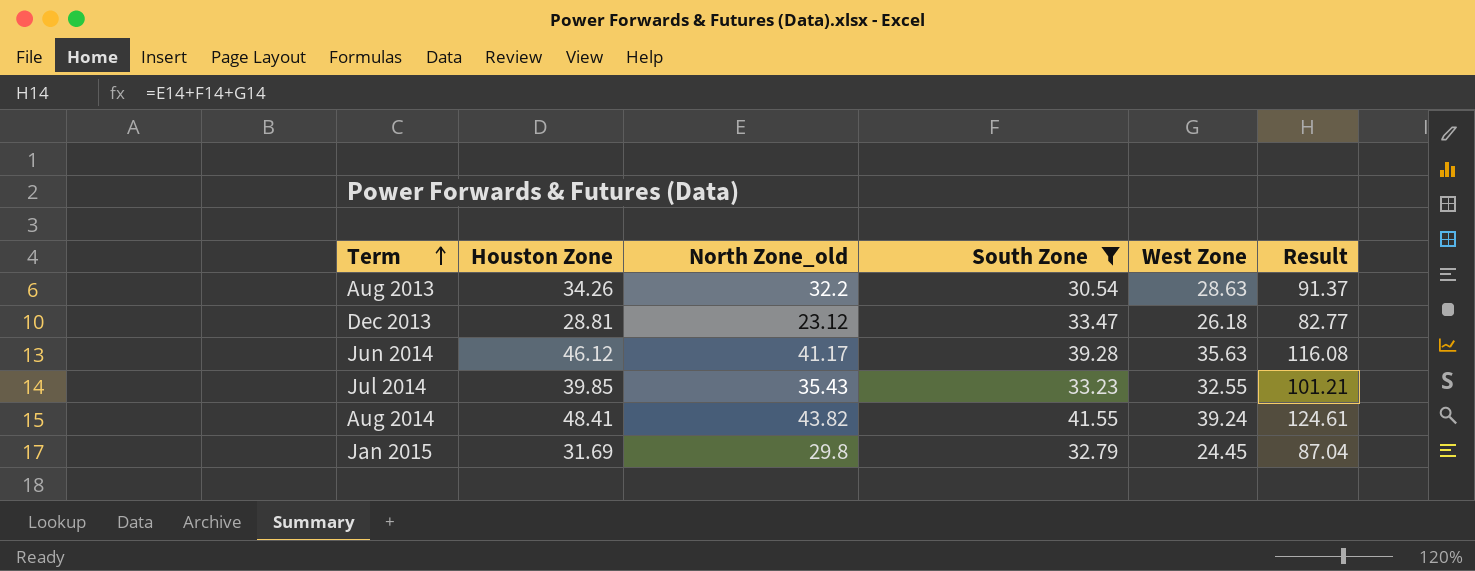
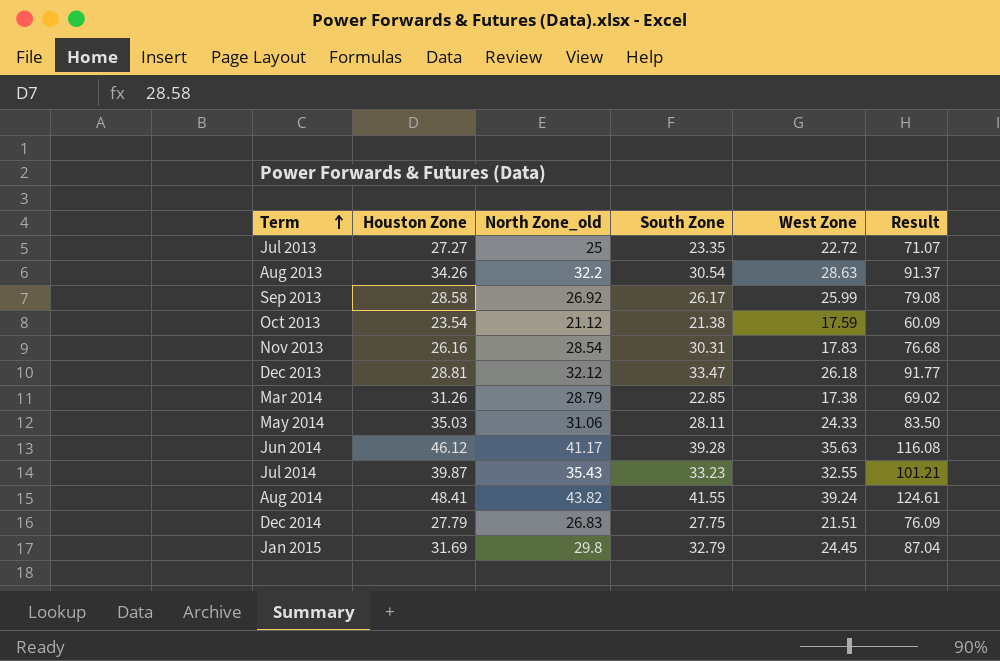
filter: South Zone >= 30.54 -> none
Dec 2013 | North Zone_old: 23.12 -> 32.12
Dec 2013 | Result: 82.77 -> 91.77
Jul 2014 | Houston Zone: 39.85 -> 39.87

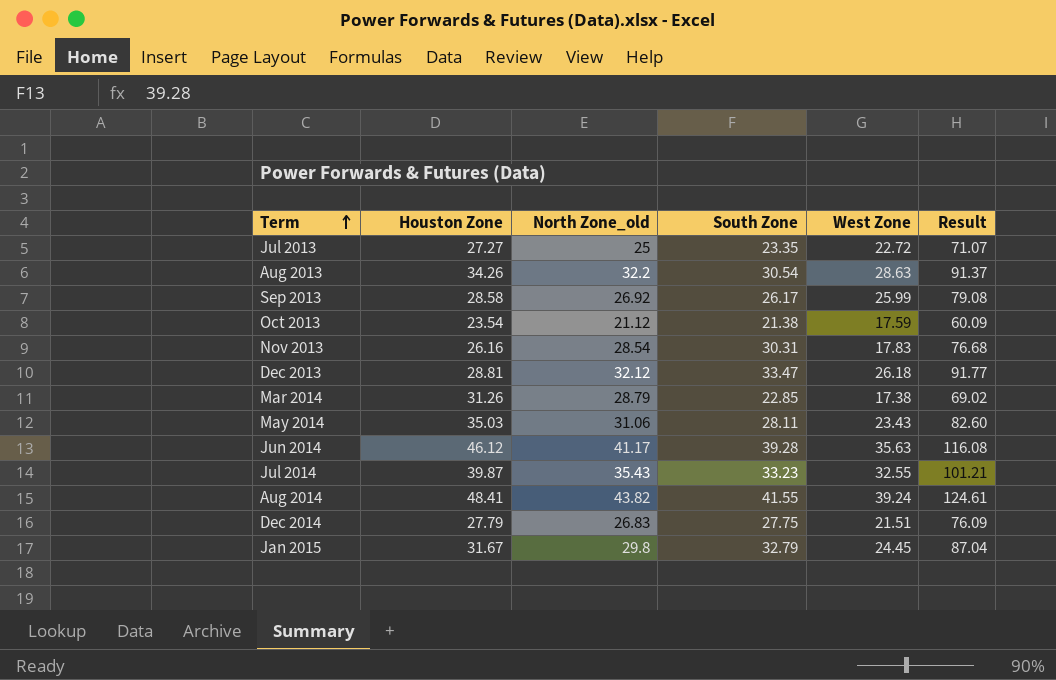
May 2014 | West Zone: 24.33 -> 23.43
May 2014 | Result: 83.50 -> 82.60
Jan 2015 | Houston Zone: 31.69 -> 31.67

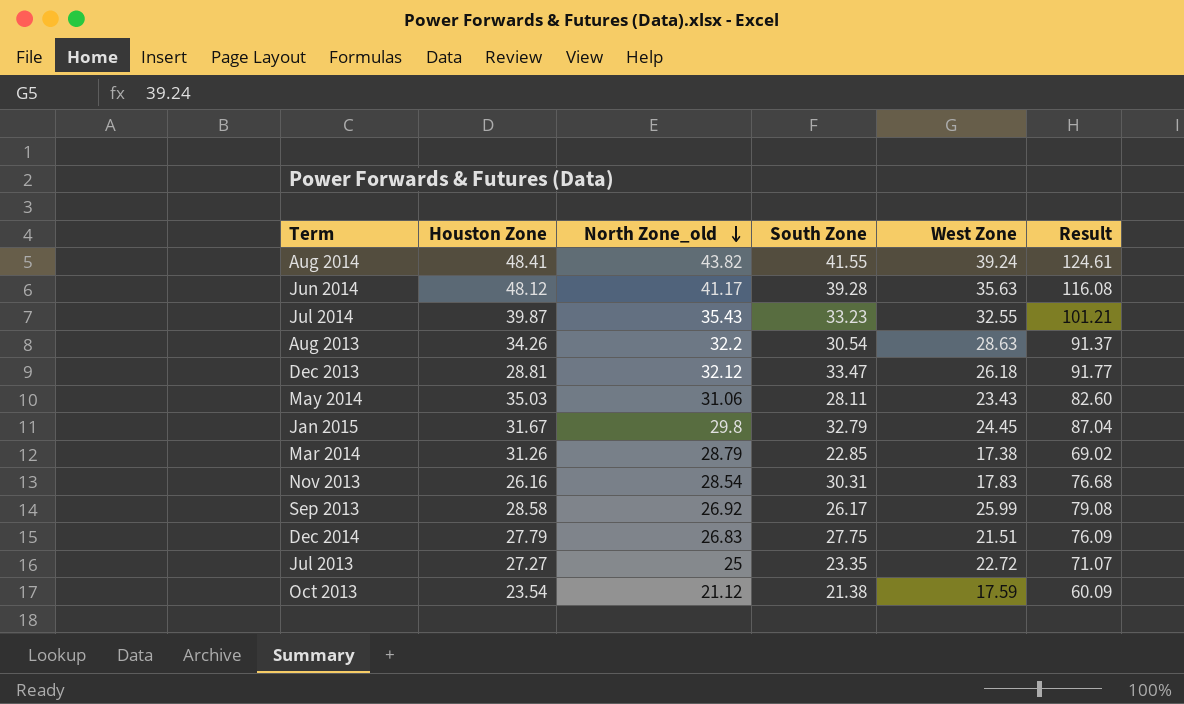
row order: Term ascending -> North Zone_old descending
Jun 2014 | Houston Zone: 46.12 -> 48.12

